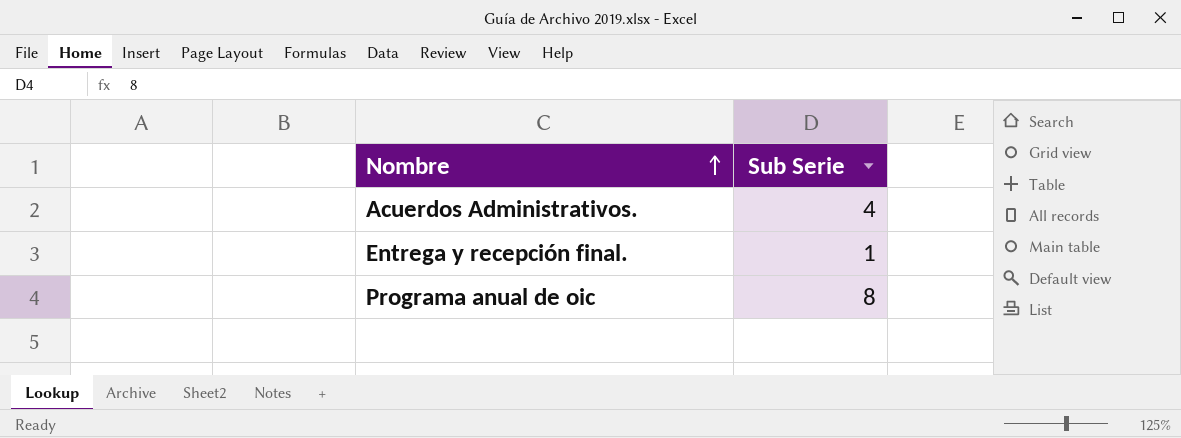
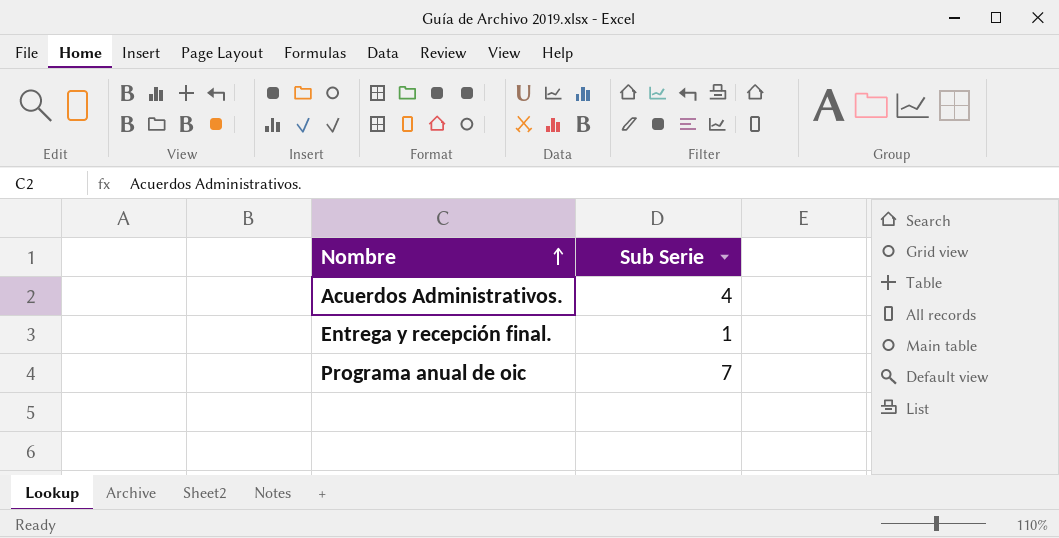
Programa anual de oic | Sub Serie: 8 -> 7

